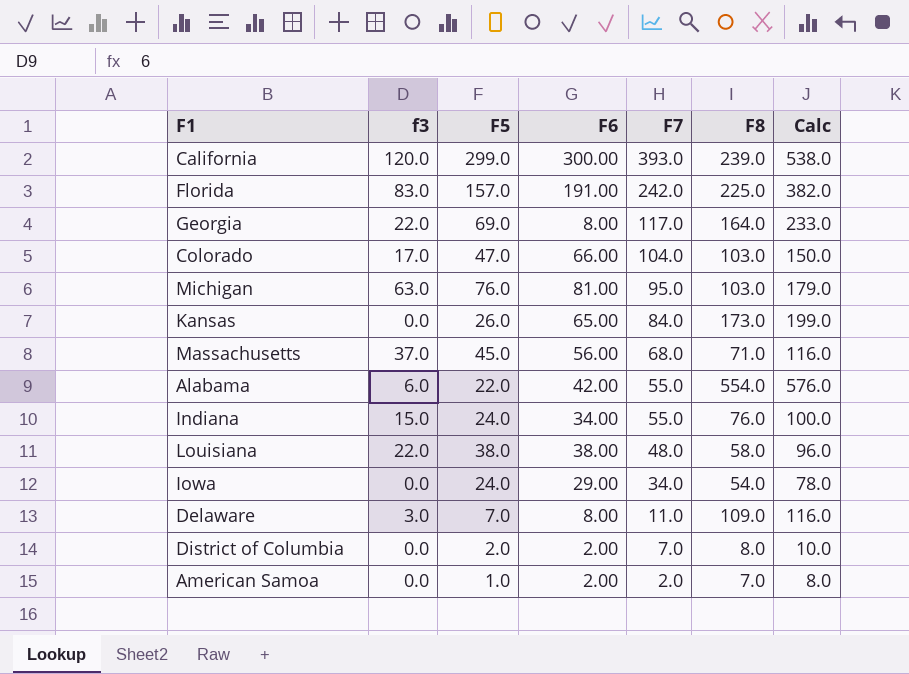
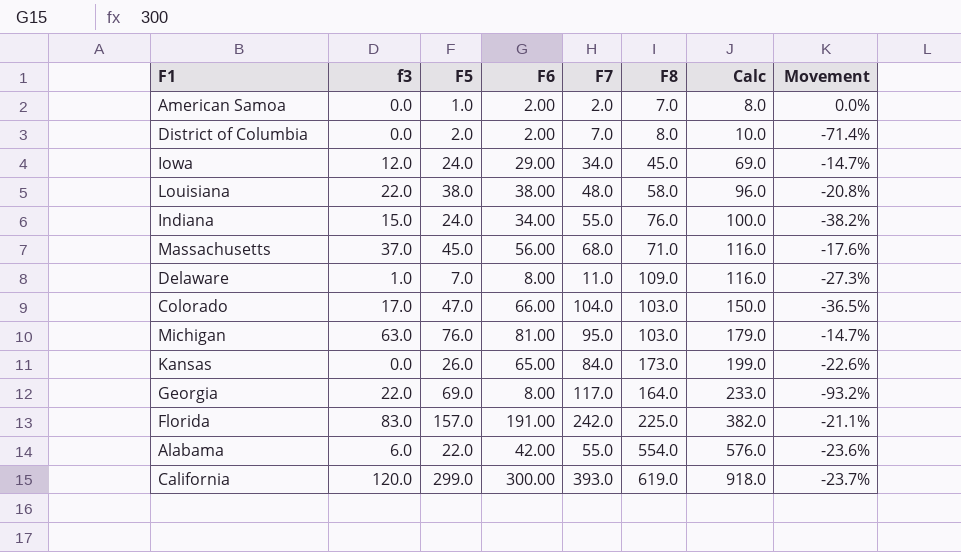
row order: F7 descending -> Calc ascending
column Movement | formula: none -> ([F6] - [F7]) / [F7]
Iowa | f3: 0.0 -> 12.0
Iowa | F8: 54.0 -> 45.0
Iowa | Calc: 78.0 -> 69.0
Delaware | f3: 3.0 -> 1.0
California | F8: 239.0 -> 619.0
California | Calc: 538.0 -> 918.0

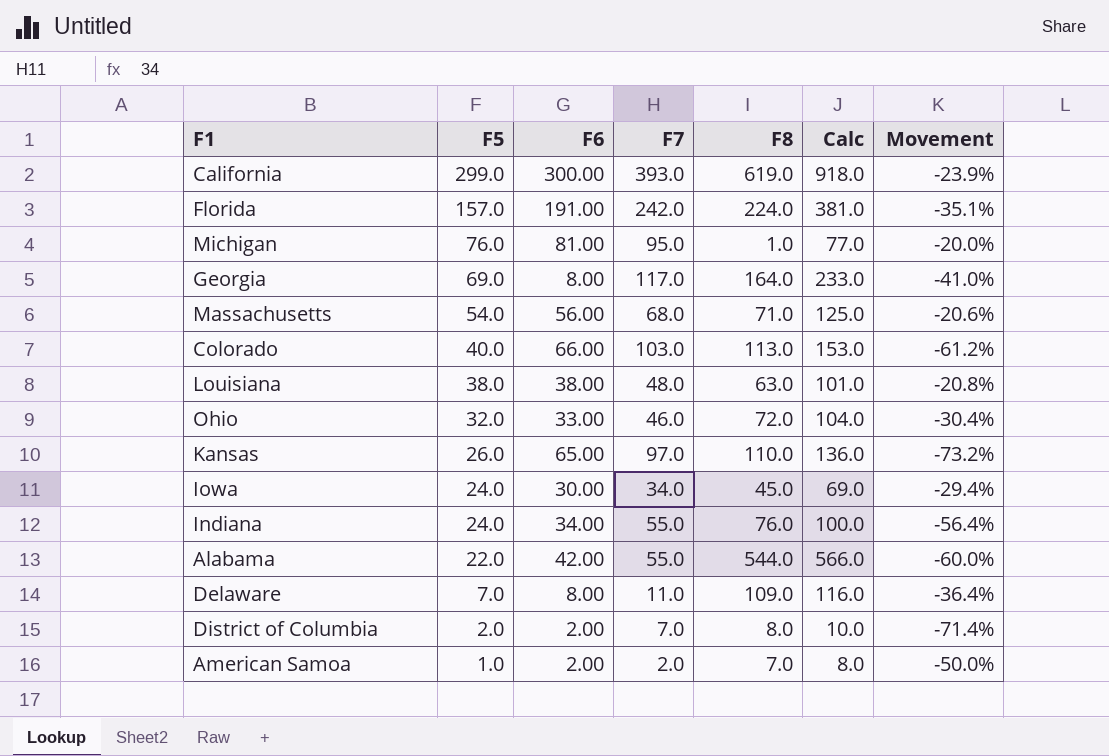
row order: Calc ascending -> F5 descending
column f3 | position: 2 -> none
column Movement | formula: ([F6] - [F7]) / [F7] -> ([F5] - [F7]) / [F7]
Florida | F8: 225.0 -> 224.0
Florida | Calc: 382.0 -> 381.0
Michigan | F8: 103.0 -> 1.0
Michigan | Calc: 179.0 -> 77.0
Massachusetts | F5: 45.0 -> 54.0
Massachusetts | Calc: 116.0 -> 125.0
Colorado | F5: 47.0 -> 40.0
Colorado | F7: 104.0 -> 103.0
Colorado | F8: 103.0 -> 113.0
Colorado | Calc: 150.0 -> 153.0
Louisiana | F8: 58.0 -> 63.0
Louisiana | Calc: 96.0 -> 101.0
row Ohio: none -> 32.0 | 33.00 | 46.0 | 72.0 | 104.0 | -30.4%
Kansas | F7: 84.0 -> 97.0
Kansas | F8: 173.0 -> 110.0
Kansas | Calc: 199.0 -> 136.0
Iowa | F6: 29.00 -> 30.00
Alabama | F8: 554.0 -> 544.0
Alabama | Calc: 576.0 -> 566.0

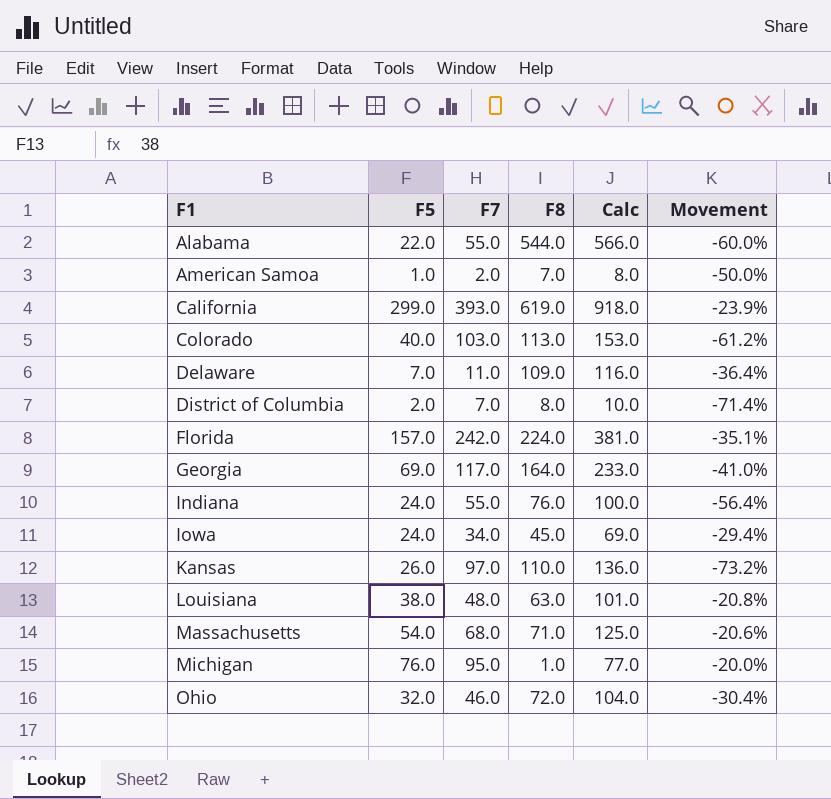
row order: F5 descending -> F1 ascending
column F6 | position: 3 -> none

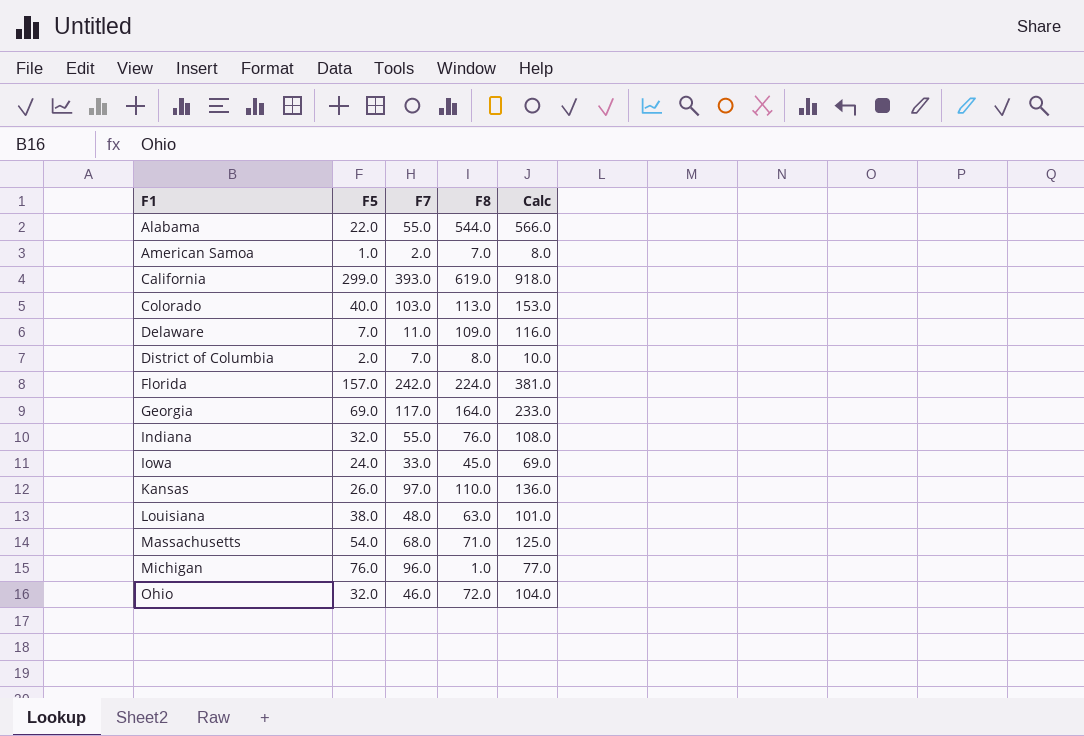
column Movement | formula: ([F5] - [F7]) / [F7] -> none
Indiana | F5: 24.0 -> 32.0
Indiana | Calc: 100.0 -> 108.0
Iowa | F7: 34.0 -> 33.0
Michigan | F7: 95.0 -> 96.0

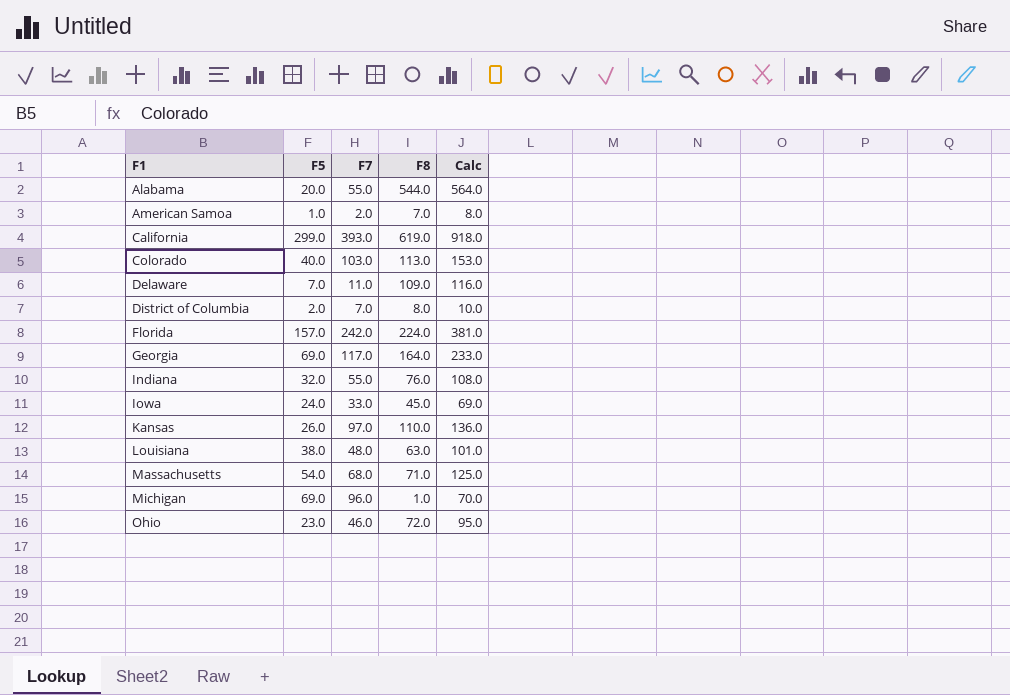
Alabama | F5: 22.0 -> 20.0
Alabama | Calc: 566.0 -> 564.0
Michigan | F5: 76.0 -> 69.0
Michigan | Calc: 77.0 -> 70.0
Ohio | F5: 32.0 -> 23.0
Ohio | Calc: 104.0 -> 95.0

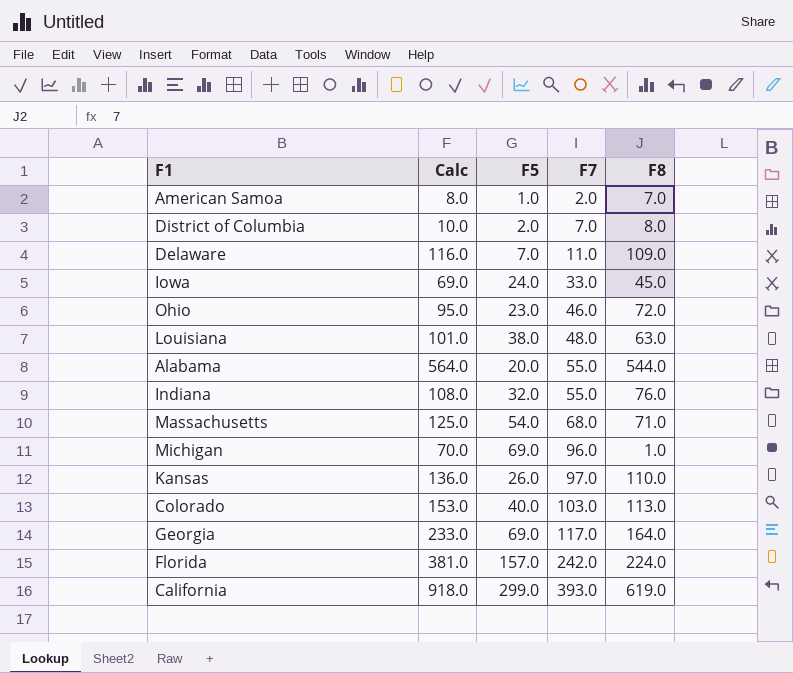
row order: F1 ascending -> F7 ascending
column Calc | position: 5 -> 2

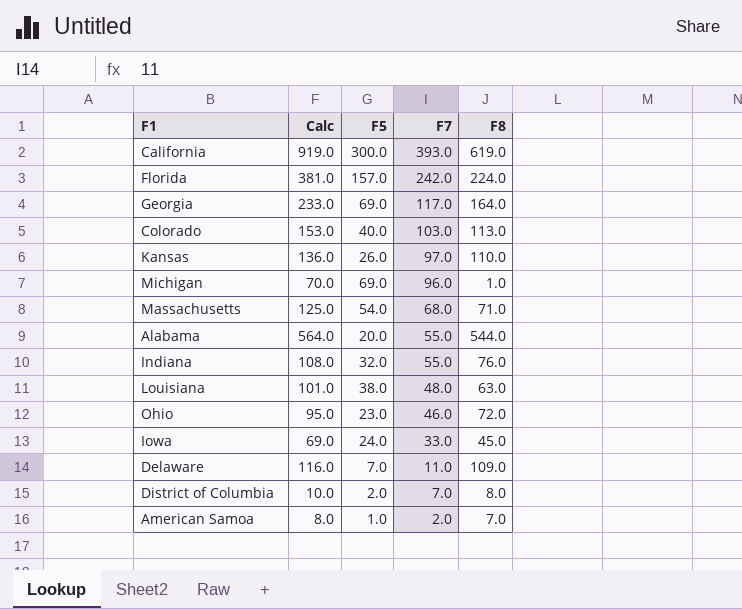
row order: F7 ascending -> F7 descending
California | Calc: 918.0 -> 919.0
California | F5: 299.0 -> 300.0

